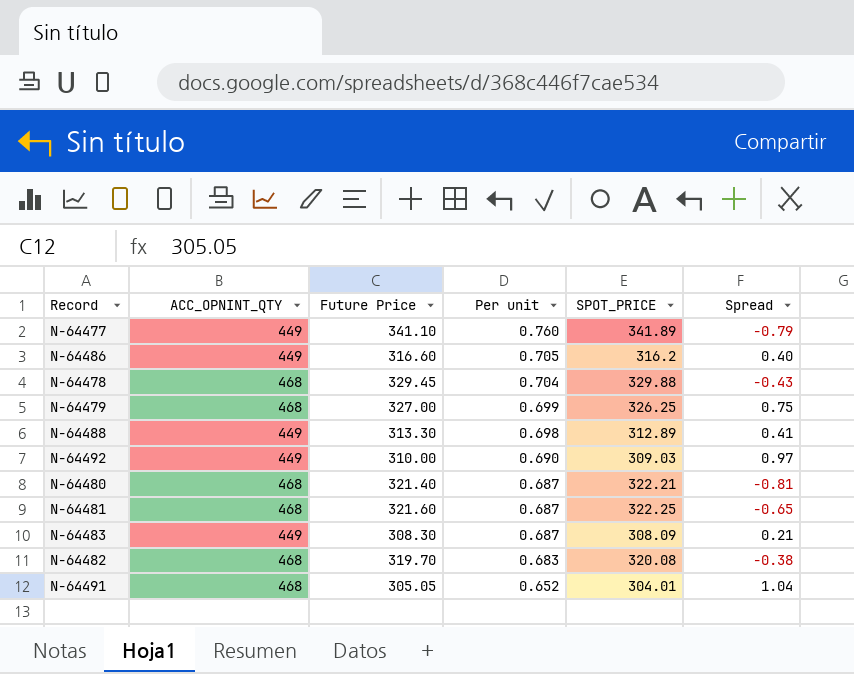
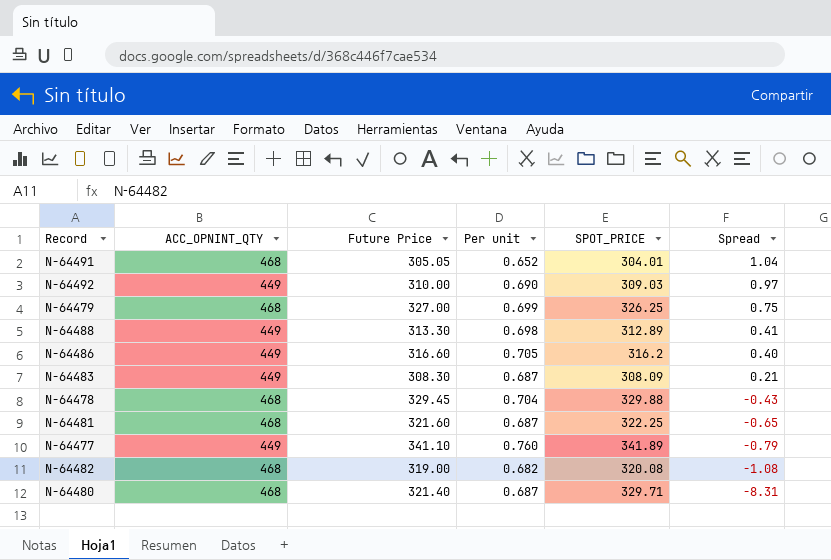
row order: Per unit descending -> Spread descending
N-64482 | Future Price: 319.70 -> 319.00
N-64482 | Per unit: 0.683 -> 0.682
N-64482 | Spread: -0.38 -> -1.08
N-64480 | SPOT_PRICE: 322.21 -> 329.71
N-64480 | Spread: -0.81 -> -8.31

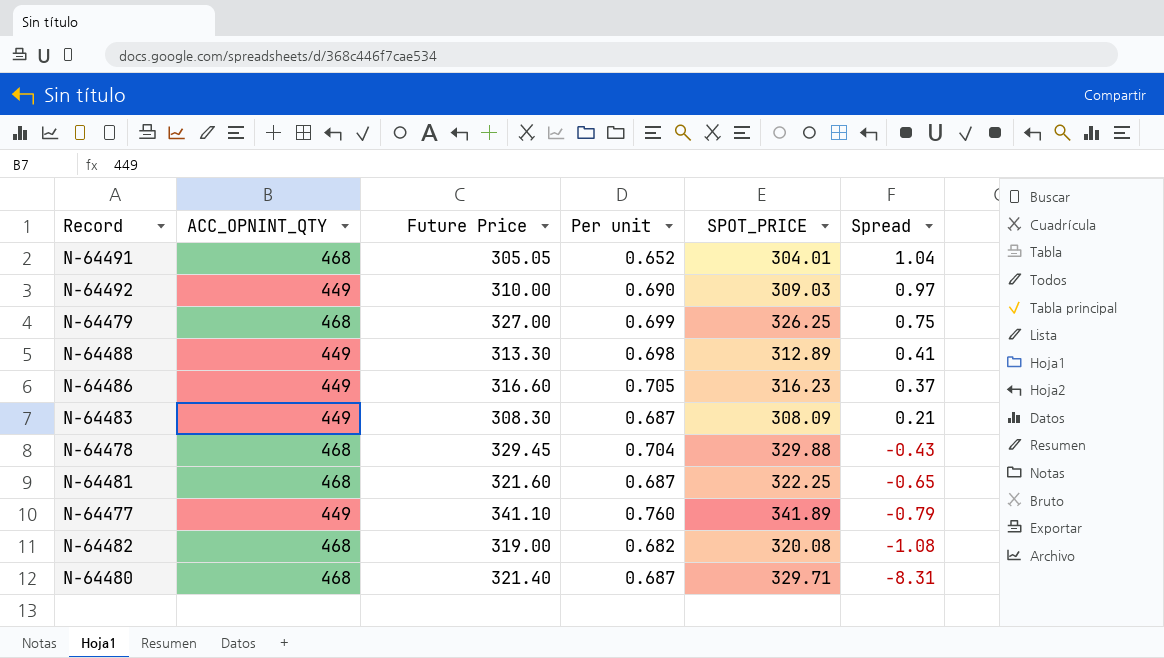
N-64486 | SPOT_PRICE: 316.2 -> 316.23
N-64486 | Spread: 0.40 -> 0.37

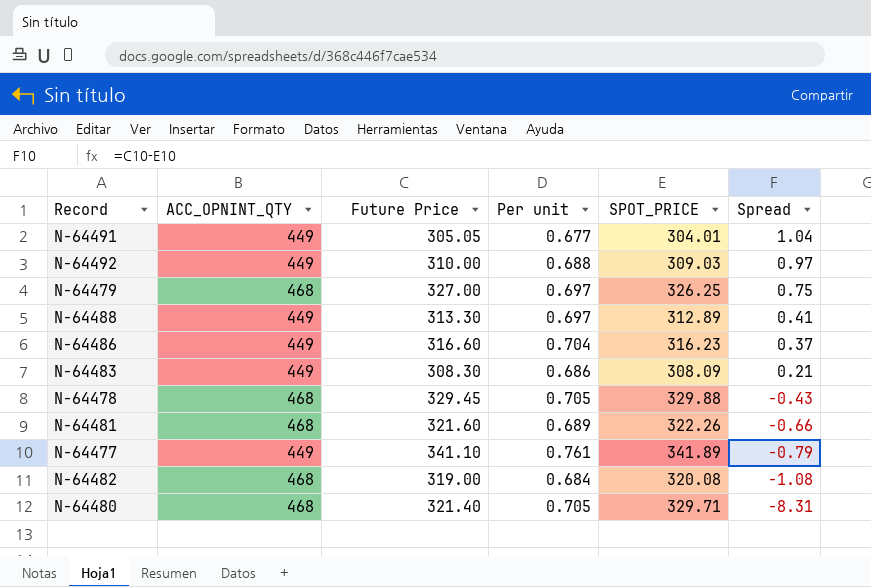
column Per unit | formula: [Future Price] / [ACC_OPNINT_QTY] -> [SPOT_PRICE] / [ACC_OPNINT_QTY]
N-64491 | ACC_OPNINT_QTY: 468 -> 449
N-64481 | SPOT_PRICE: 322.25 -> 322.26
N-64481 | Spread: -0.65 -> -0.66

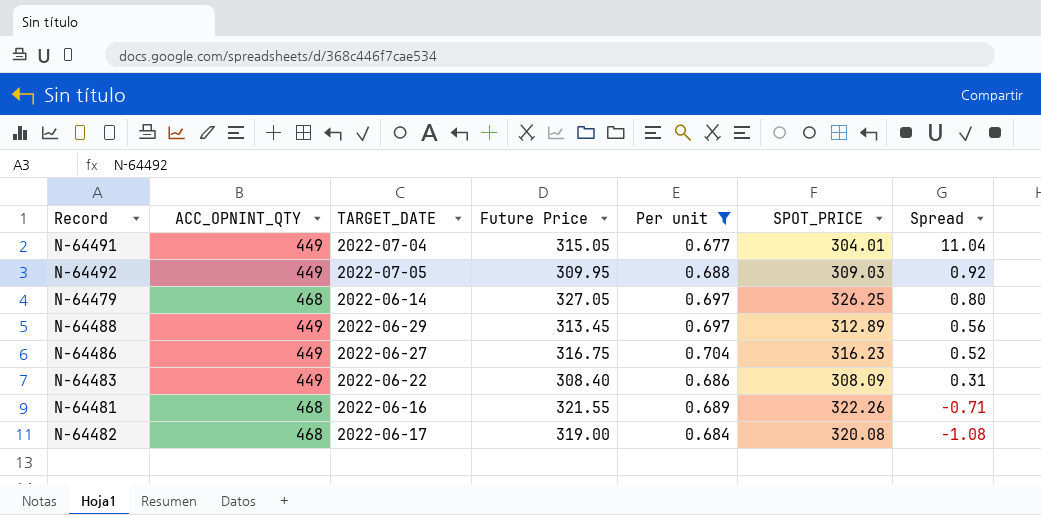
filter: none -> Per unit <= 0.704
column TARGET_DATE | position: none -> 3
N-64491 | Future Price: 305.05 -> 315.05
N-64491 | Spread: 1.04 -> 11.04
N-64492 | Future Price: 310.00 -> 309.95
N-64492 | Spread: 0.97 -> 0.92
N-64479 | Future Price: 327.00 -> 327.05
N-64479 | Spread: 0.75 -> 0.80
N-64488 | Future Price: 313.30 -> 313.45
N-64488 | Spread: 0.41 -> 0.56
N-64486 | Future Price: 316.60 -> 316.75
N-64486 | Spread: 0.37 -> 0.52
N-64483 | Future Price: 308.30 -> 308.40
N-64483 | Spread: 0.21 -> 0.31
N-64481 | Future Price: 321.60 -> 321.55
N-64481 | Spread: -0.66 -> -0.71

